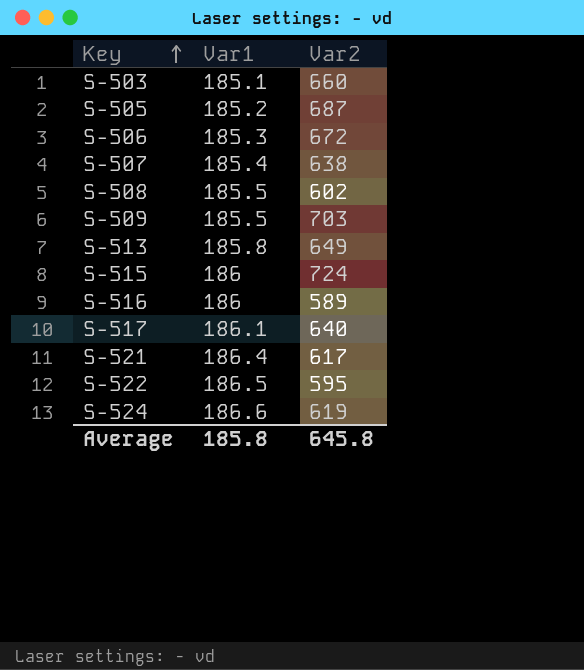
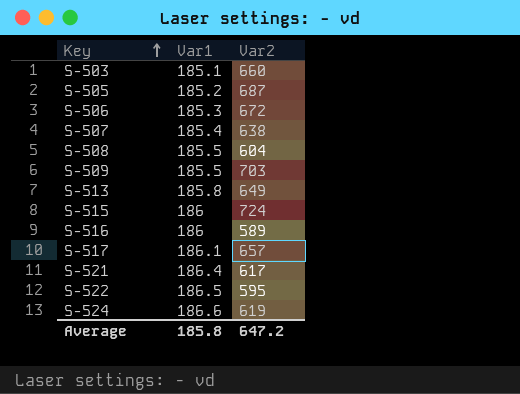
S-508 | Var2: 602 -> 604
S-517 | Var2: 640 -> 657
Average | Var2: 645.8 -> 647.2

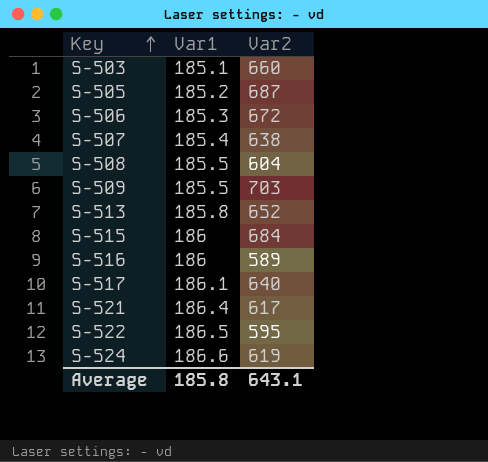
S-513 | Var2: 649 -> 652
S-515 | Var2: 724 -> 684
S-517 | Var2: 657 -> 640
Average | Var2: 647.2 -> 643.1

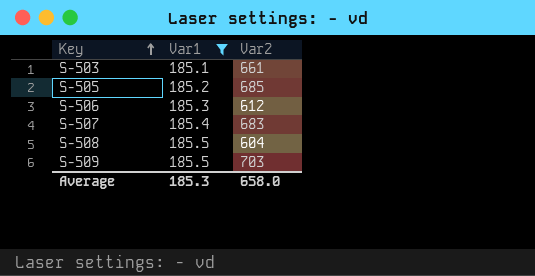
filter: none -> Var1 <= 185.5
S-503 | Var2: 660 -> 661
S-505 | Var2: 687 -> 685
S-506 | Var2: 672 -> 612
S-507 | Var2: 638 -> 683
Average | Var1: 185.8 -> 185.3
Average | Var2: 643.1 -> 658.0

